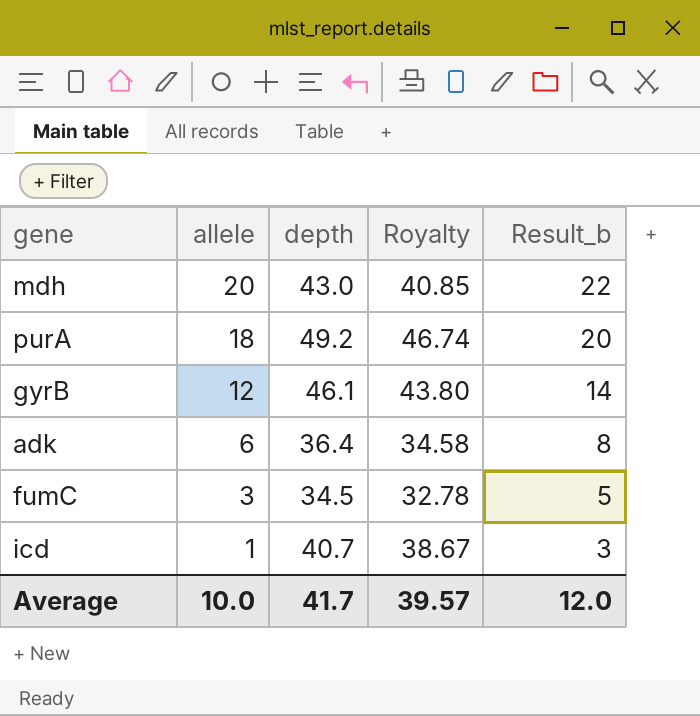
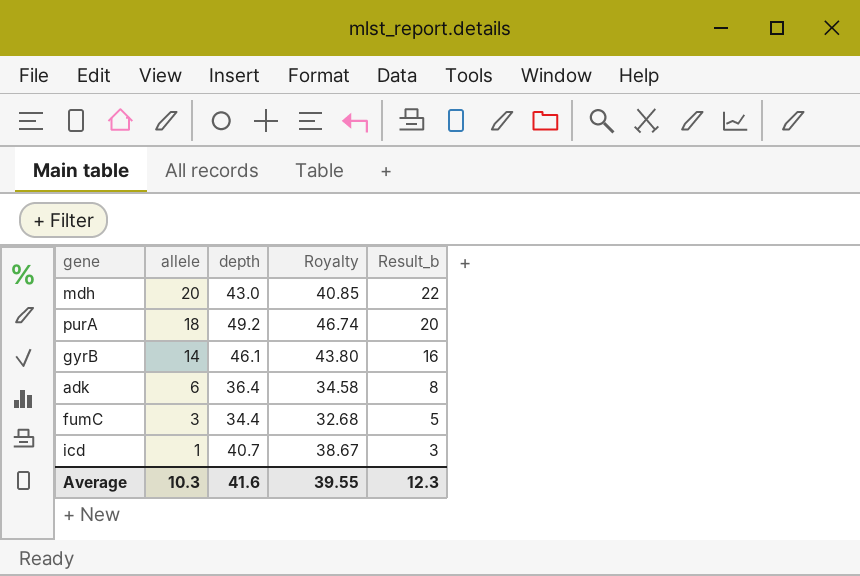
gyrB | allele: 12 -> 14
gyrB | Result_b: 14 -> 16
fumC | depth: 34.5 -> 34.4
fumC | Royalty: 32.78 -> 32.68
Average | allele: 10.0 -> 10.3
Average | depth: 41.7 -> 41.6
Average | Royalty: 39.57 -> 39.55
Average | Result_b: 12.0 -> 12.3

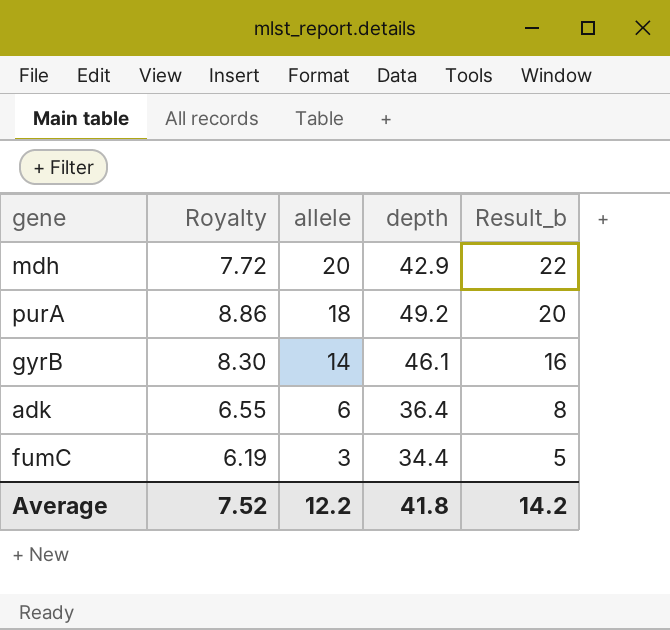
column Royalty | formula: [depth] * 0.95 -> [depth] * 0.18
column Royalty | position: 4 -> 2
row icd: 1 | 40.7 | 38.67 | 3 -> none
mdh | depth: 43.0 -> 42.9
Average | Royalty: 39.55 -> 7.52
Average | allele: 10.3 -> 12.2
Average | depth: 41.6 -> 41.8
Average | Result_b: 12.3 -> 14.2

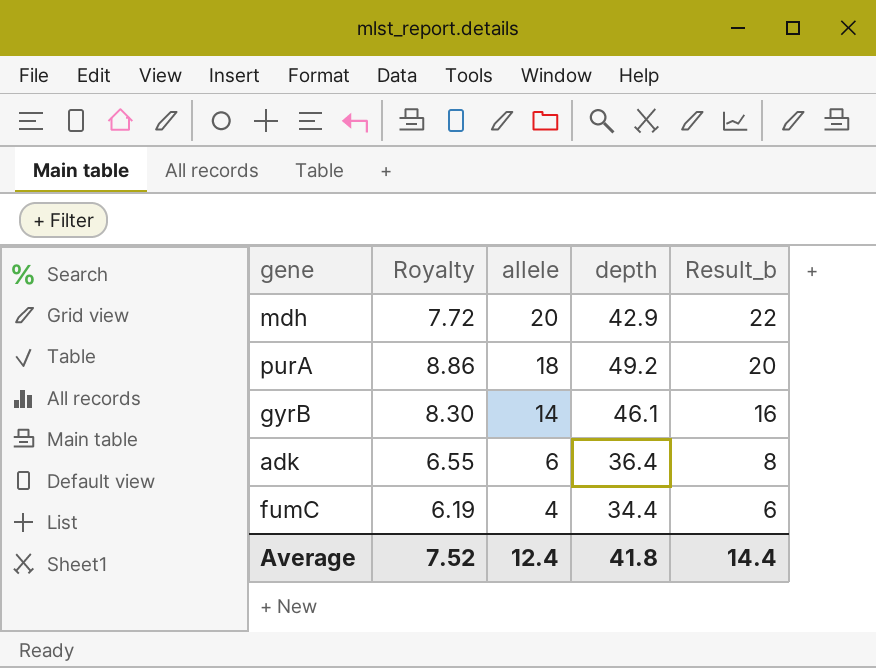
fumC | allele: 3 -> 4
fumC | Result_b: 5 -> 6
Average | allele: 12.2 -> 12.4
Average | Result_b: 14.2 -> 14.4

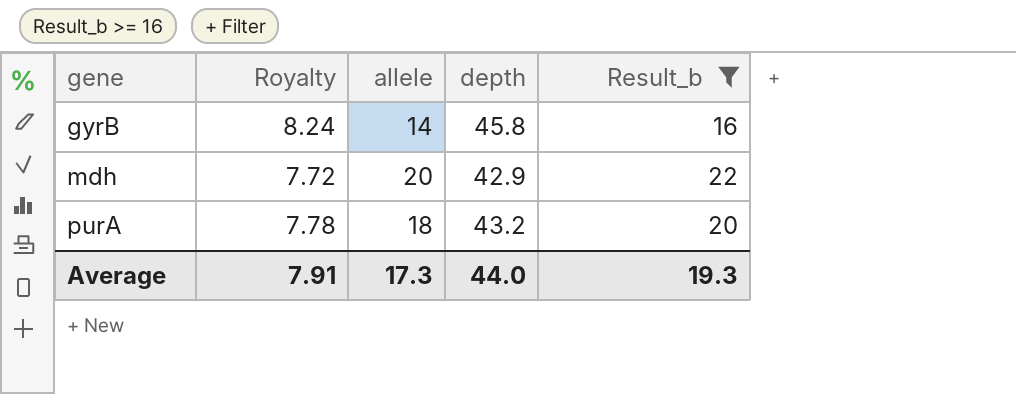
filter: none -> Result_b >= 16
row order: allele descending -> gene ascending
gyrB | Royalty: 8.30 -> 8.24
gyrB | depth: 46.1 -> 45.8
purA | Royalty: 8.86 -> 7.78
purA | depth: 49.2 -> 43.2
Average | Royalty: 7.52 -> 7.91
Average | allele: 12.4 -> 17.3
Average | depth: 41.8 -> 44.0
Average | Result_b: 14.4 -> 19.3

